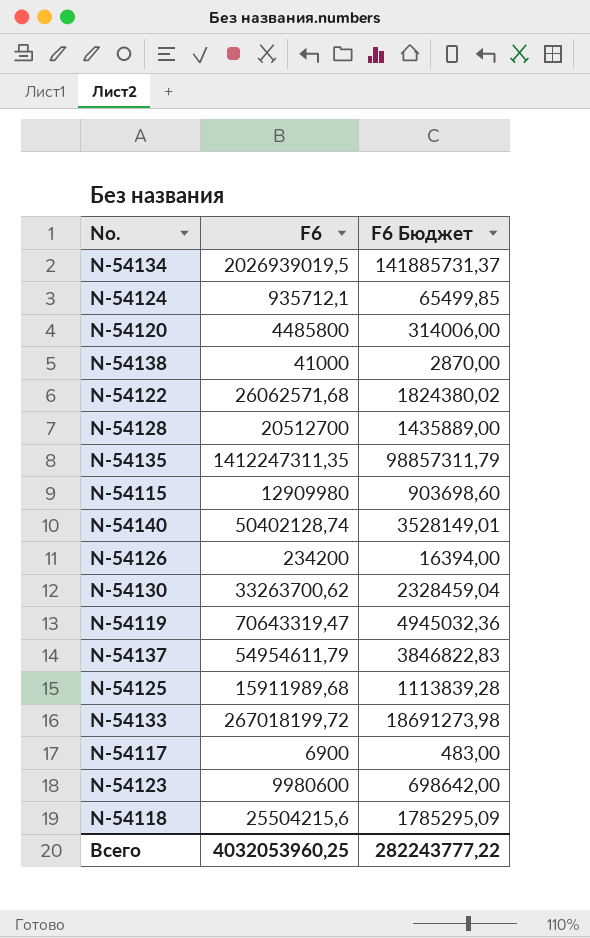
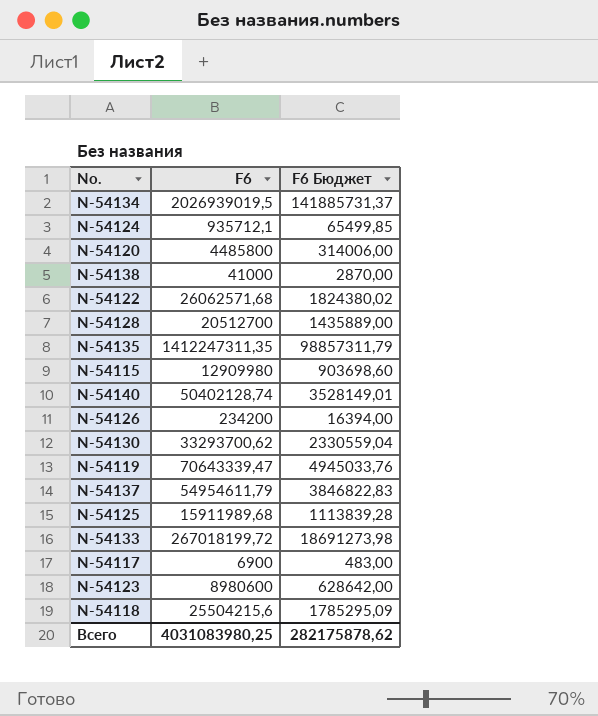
N-54130 | F6: 33263700,62 -> 33293700,62
N-54130 | F6 Бюджет: 2328459,04 -> 2330559,04
N-54119 | F6: 70643319,47 -> 70643339,47
N-54119 | F6 Бюджет: 4945032,36 -> 4945033,76
N-54123 | F6: 9980600 -> 8980600
N-54123 | F6 Бюджет: 698642,00 -> 628642,00
Всего | F6: 4032053960,25 -> 4031083980,25
Всего | F6 Бюджет: 282243777,22 -> 282175878,62

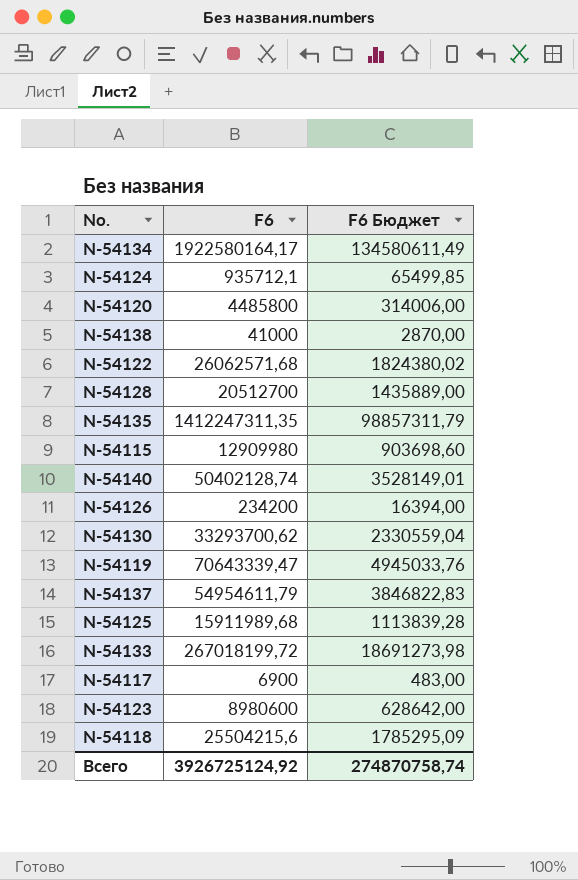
N-54134 | F6: 2026939019,5 -> 1922580164,17
N-54134 | F6 Бюджет: 141885731,37 -> 134580611,49
Всего | F6: 4031083980,25 -> 3926725124,92
Всего | F6 Бюджет: 282175878,62 -> 274870758,74

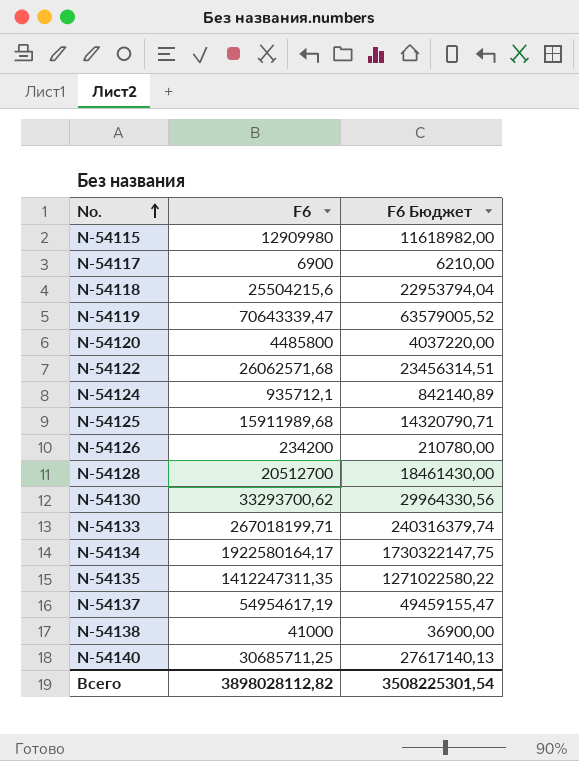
row order: none -> No. ascending
column F6 Бюджет | formula: [F6] * 0,07 -> [F6] * 0,9
row N-54123: 8980600 | 628642,00 -> none
N-54133 | F6: 267018199,72 -> 267018199,71
N-54137 | F6: 54954611,79 -> 54954617,19
N-54140 | F6: 50402128,74 -> 30685711,25
Всего | F6: 3926725124,92 -> 3898028112,82
Всего | F6 Бюджет: 274870758,74 -> 3508225301,54

